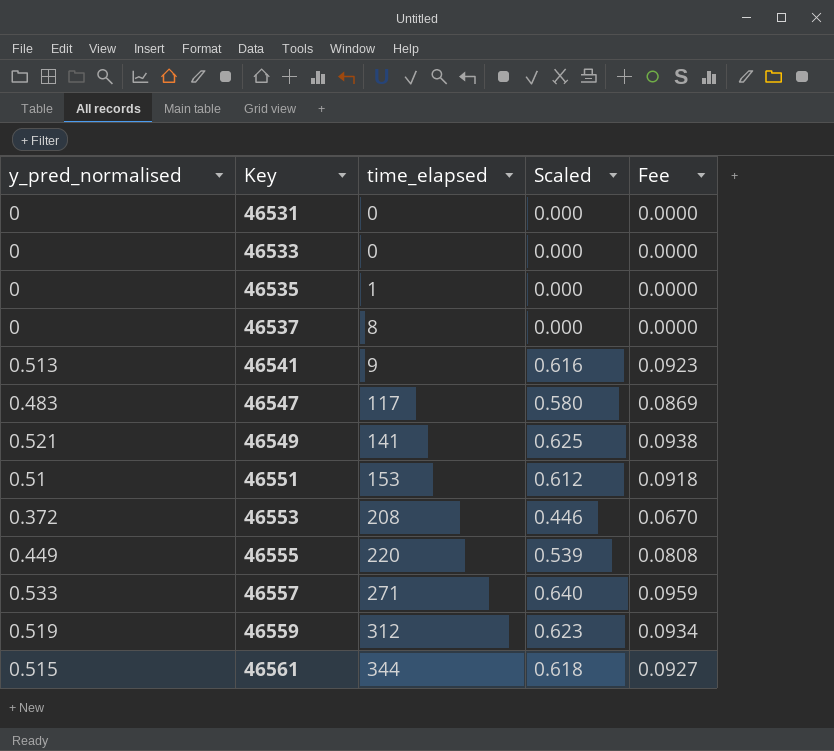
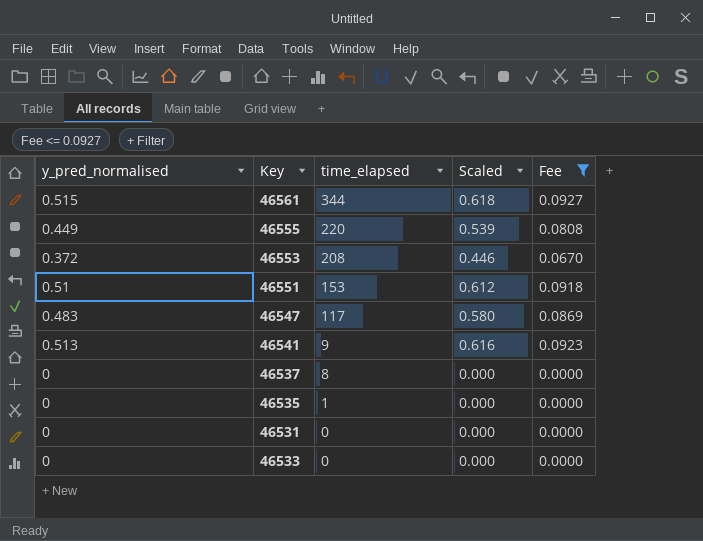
filter: none -> Fee <= 0.0927
row order: Key ascending -> time_elapsed descending

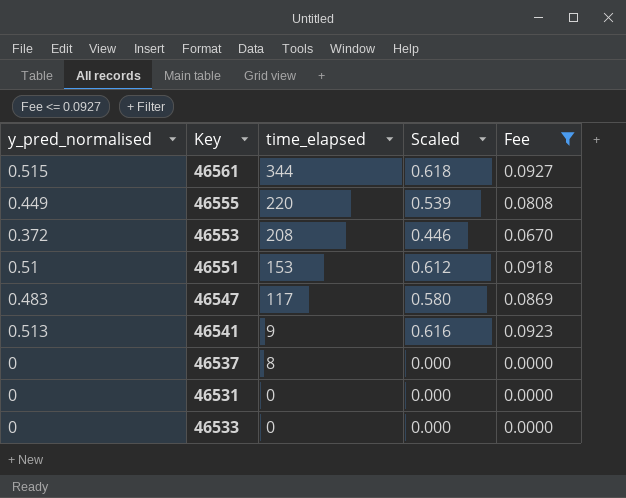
row 46535: 0 | 1 | 0.000 | 0.0000 -> none

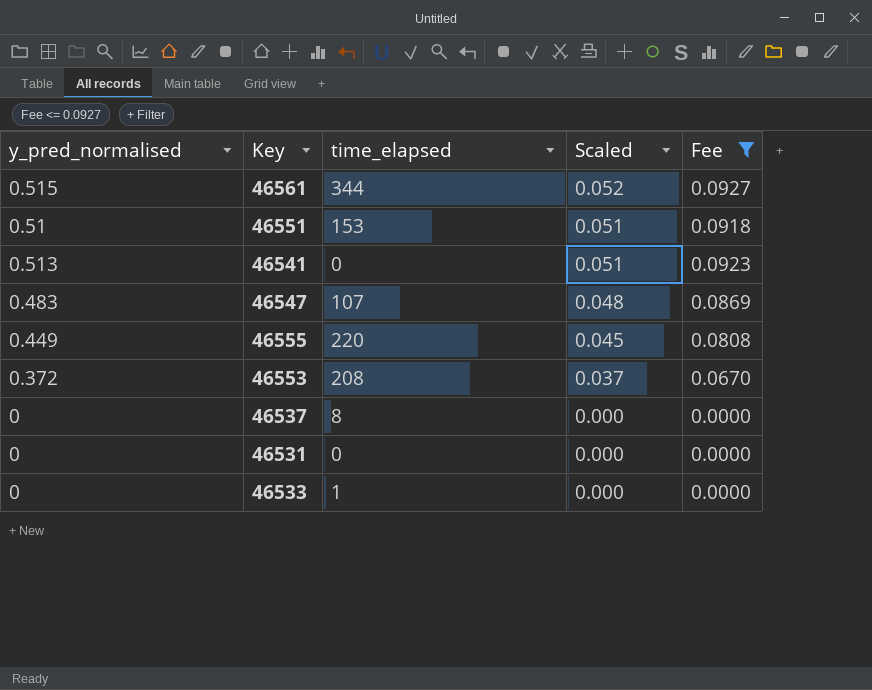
row order: time_elapsed descending -> Scaled descending
column Scaled | formula: [y_pred_normalised] * 1.2 -> [y_pred_normalised] * 0.1
46541 | time_elapsed: 9 -> 0
46547 | time_elapsed: 117 -> 107
46533 | time_elapsed: 0 -> 1

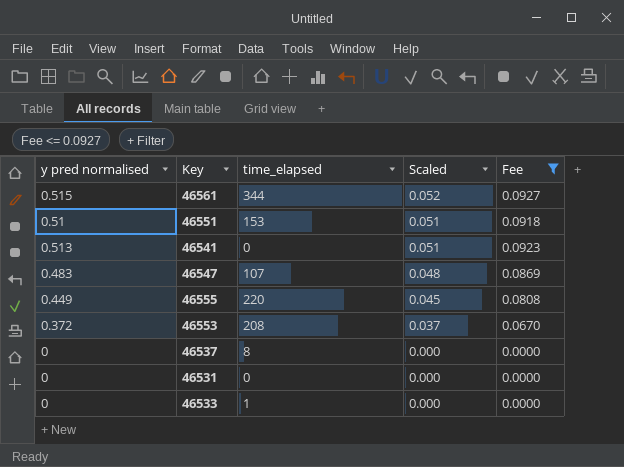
column name: y_pred_normalised -> y pred normalised

